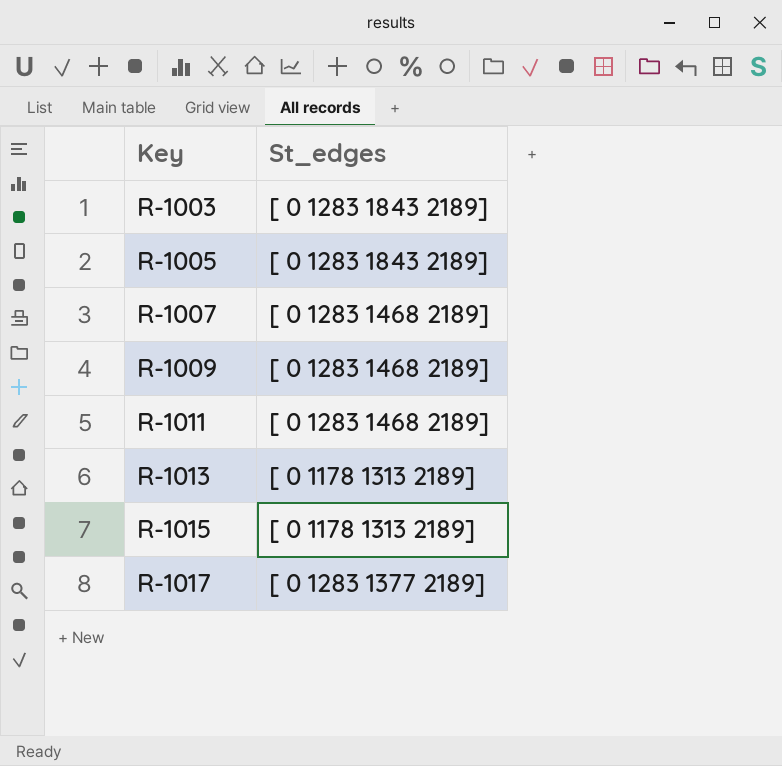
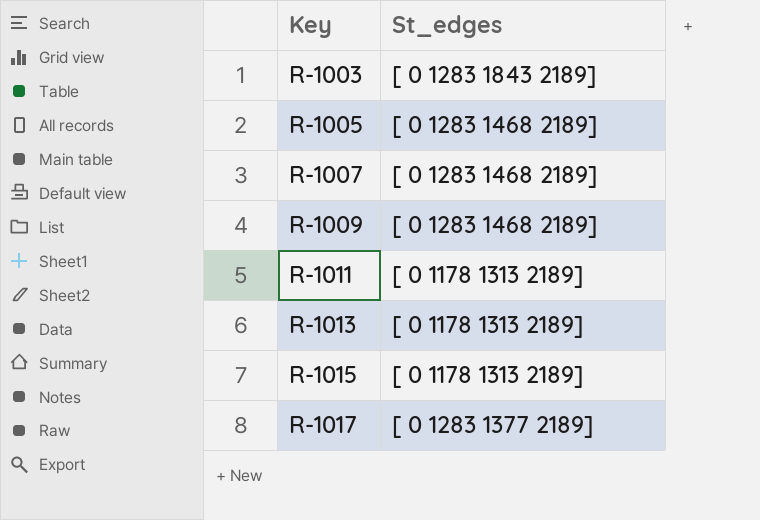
R-1005 | St_edges: [ 0 1283 1843 2189] -> [ 0 1283 1468 2189]
R-1011 | St_edges: [ 0 1283 1468 2189] -> [ 0 1178 1313 2189]

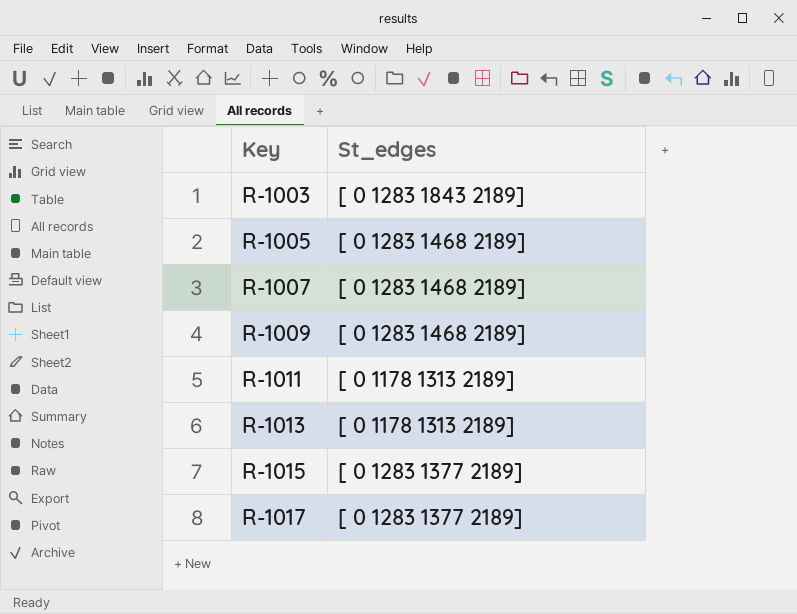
R-1015 | St_edges: [ 0 1178 1313 2189] -> [ 0 1283 1377 2189]

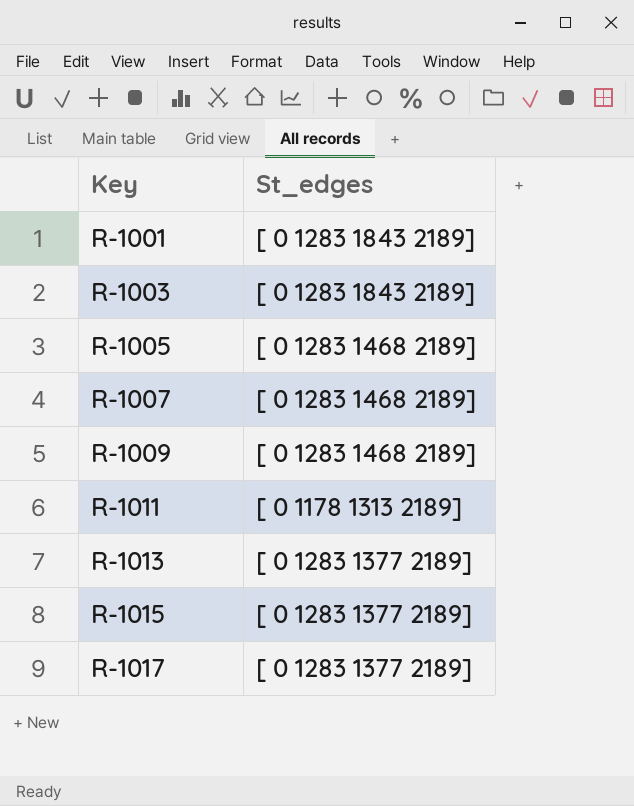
row R-1001: none -> [ 0 1283 1843 2189]
R-1013 | St_edges: [ 0 1178 1313 2189] -> [ 0 1283 1377 2189]

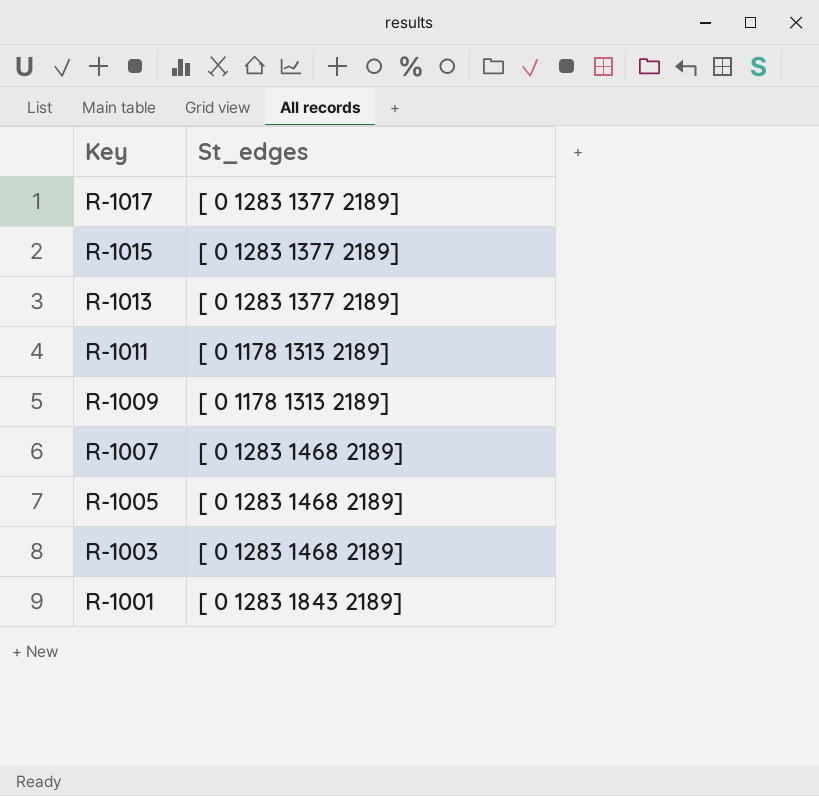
row order: Key ascending -> Key descending
R-1009 | St_edges: [ 0 1283 1468 2189] -> [ 0 1178 1313 2189]
R-1003 | St_edges: [ 0 1283 1843 2189] -> [ 0 1283 1468 2189]

